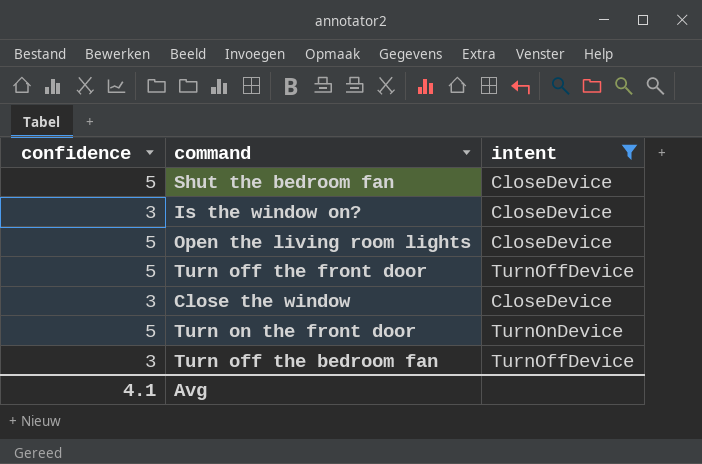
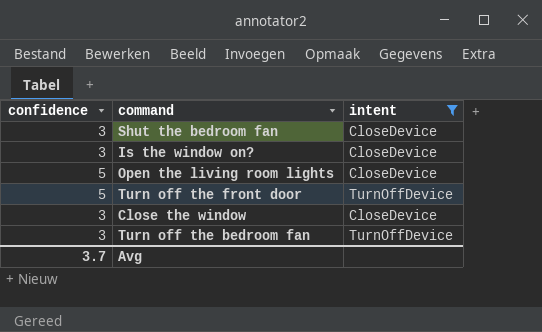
row Turn on the front door: 5 | TurnOnDevice -> none
Shut the bedroom fan | confidence: 5 -> 3
Avg | confidence: 4.1 -> 3.7

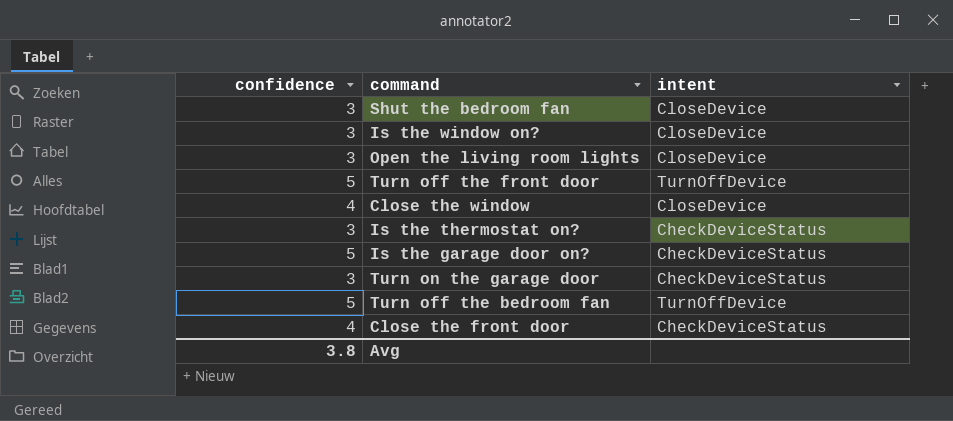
filter: intent != CheckDeviceStatus -> none
Open the living room lights | confidence: 5 -> 3
Close the window | confidence: 3 -> 4
Turn off the bedroom fan | confidence: 3 -> 5
Avg | confidence: 3.7 -> 3.8

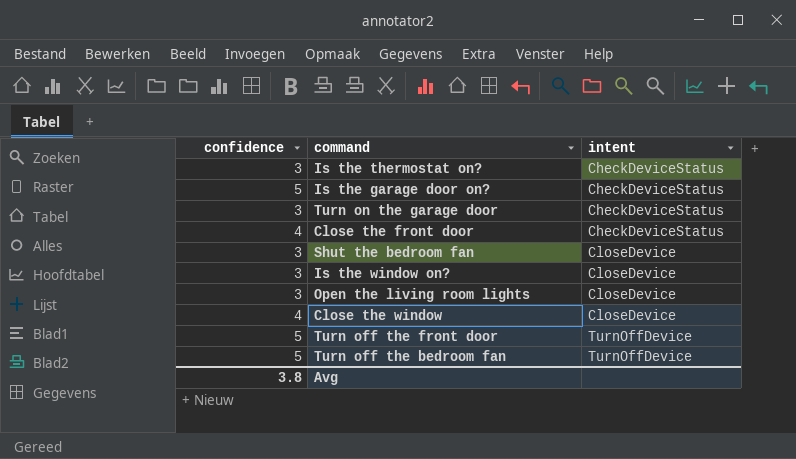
row order: none -> intent ascending

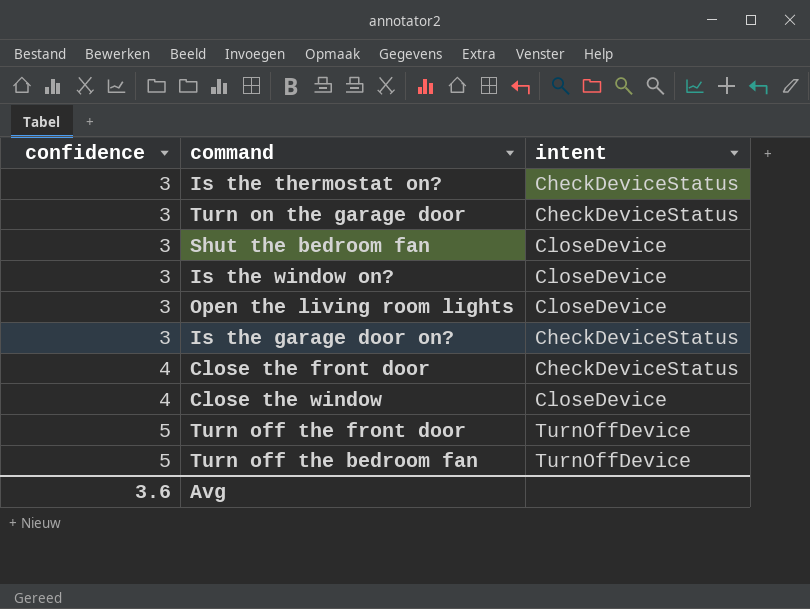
row order: intent ascending -> confidence ascending
Is the garage door on? | confidence: 5 -> 3
Avg | confidence: 3.8 -> 3.6

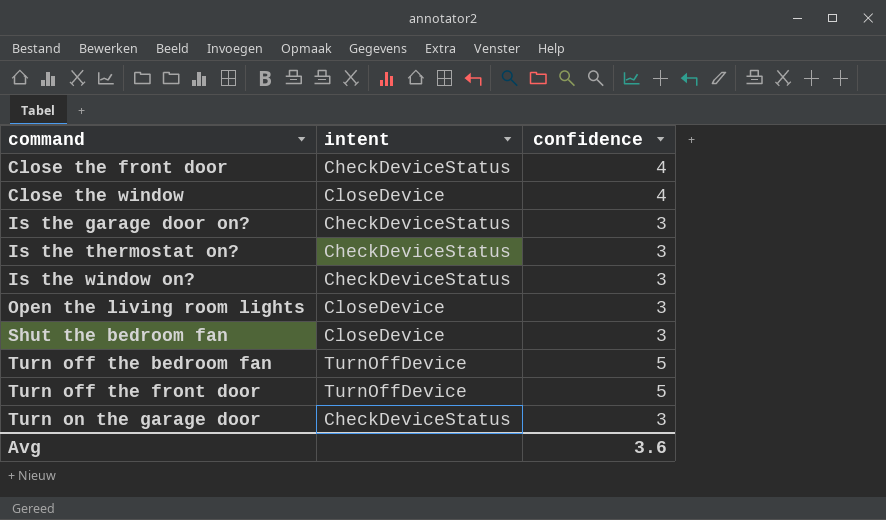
row order: confidence ascending -> command ascending
column confidence | position: 1 -> 3
Is the window on? | intent: CloseDevice -> CheckDeviceStatus

